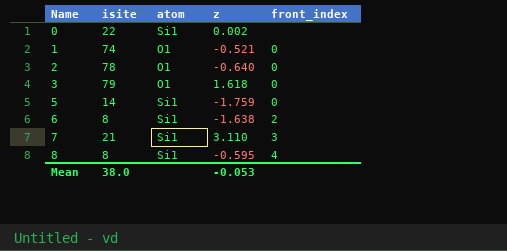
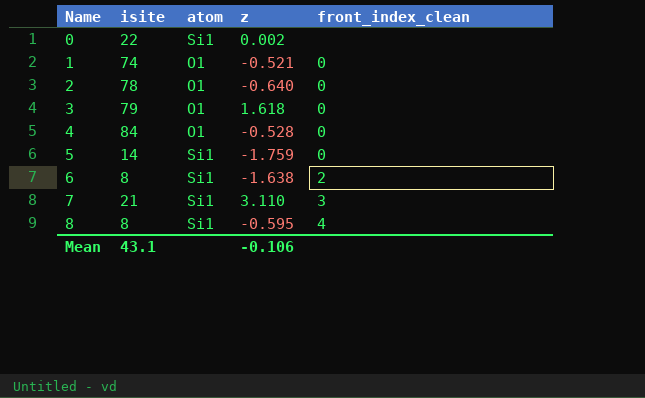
column name: front_index -> front_index_clean
row 4: none -> 84 | O1 | -0.528 | 0
Mean | isite: 38.0 -> 43.1
Mean | z: -0.053 -> -0.106

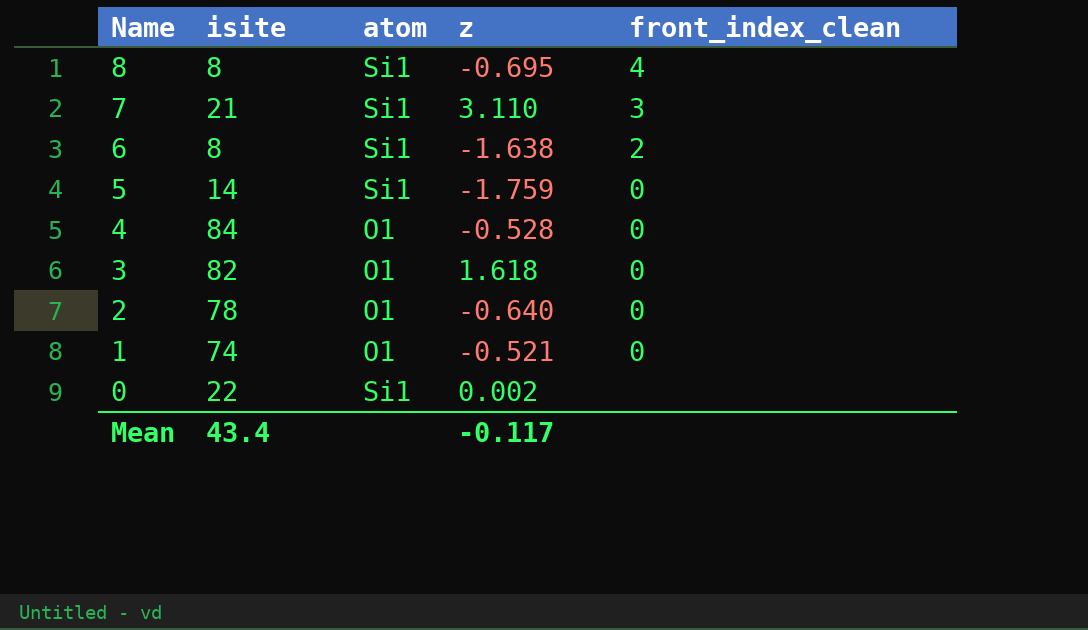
row order: Name ascending -> Name descending
8 | z: -0.595 -> -0.695
3 | isite: 79 -> 82
Mean | isite: 43.1 -> 43.4
Mean | z: -0.106 -> -0.117

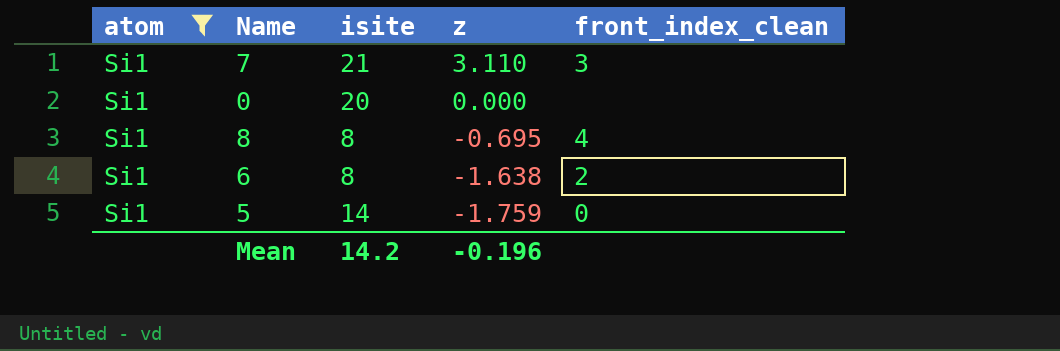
filter: none -> atom = Si1
row order: Name descending -> z descending
column atom | position: 3 -> 1
0 | isite: 22 -> 20
0 | z: 0.002 -> 0.000
Mean | isite: 43.4 -> 14.2
Mean | z: -0.117 -> -0.196

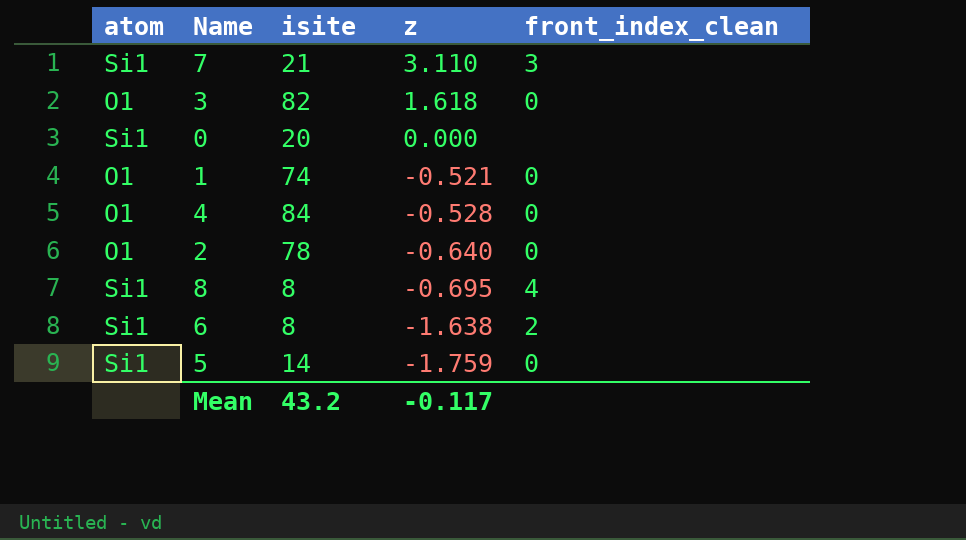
filter: atom = Si1 -> none
Mean | isite: 14.2 -> 43.2
Mean | z: -0.196 -> -0.117

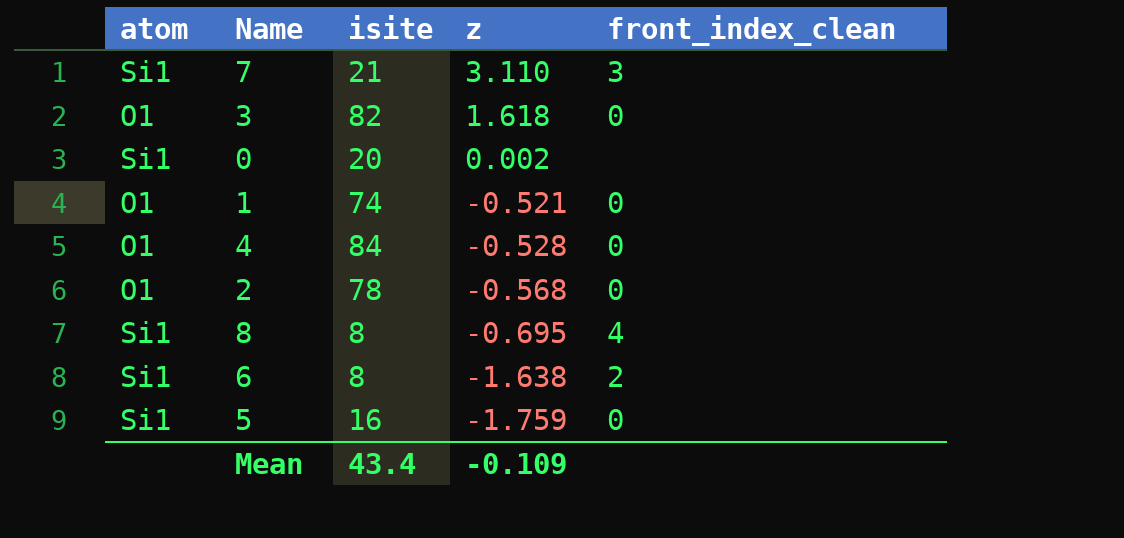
0 | z: 0.000 -> 0.002
2 | z: -0.640 -> -0.568
5 | isite: 14 -> 16
Mean | isite: 43.2 -> 43.4
Mean | z: -0.117 -> -0.109

